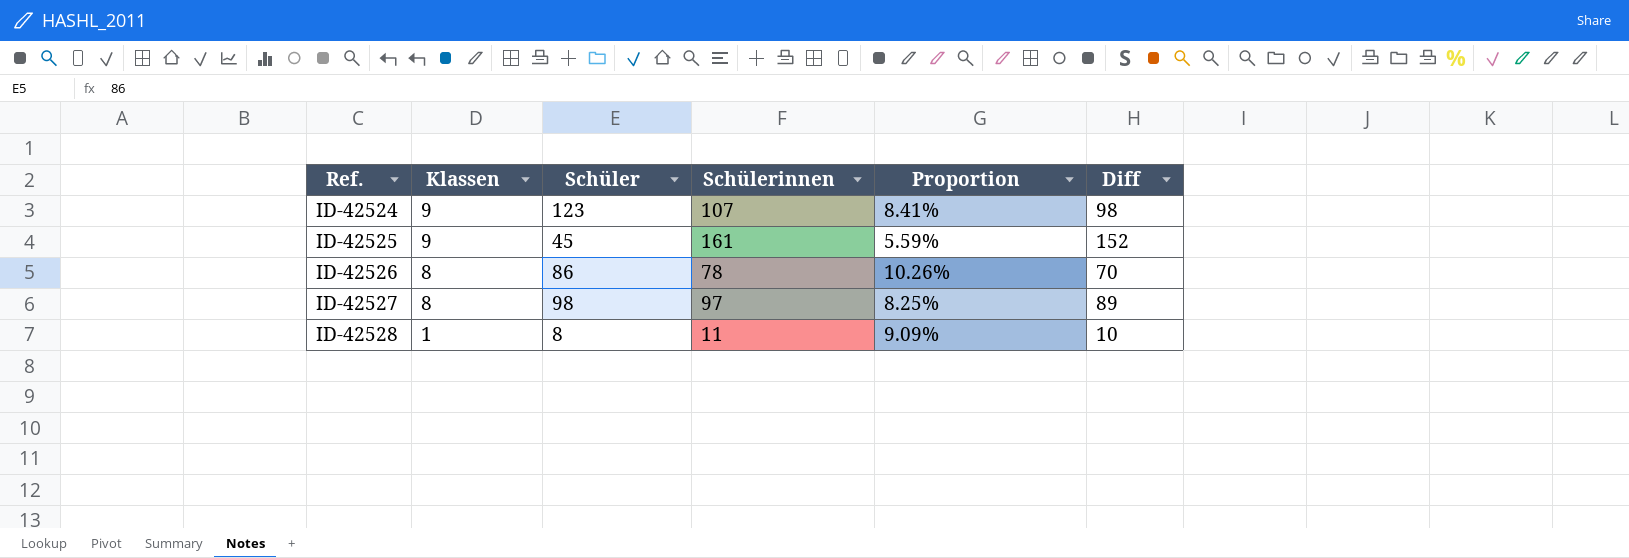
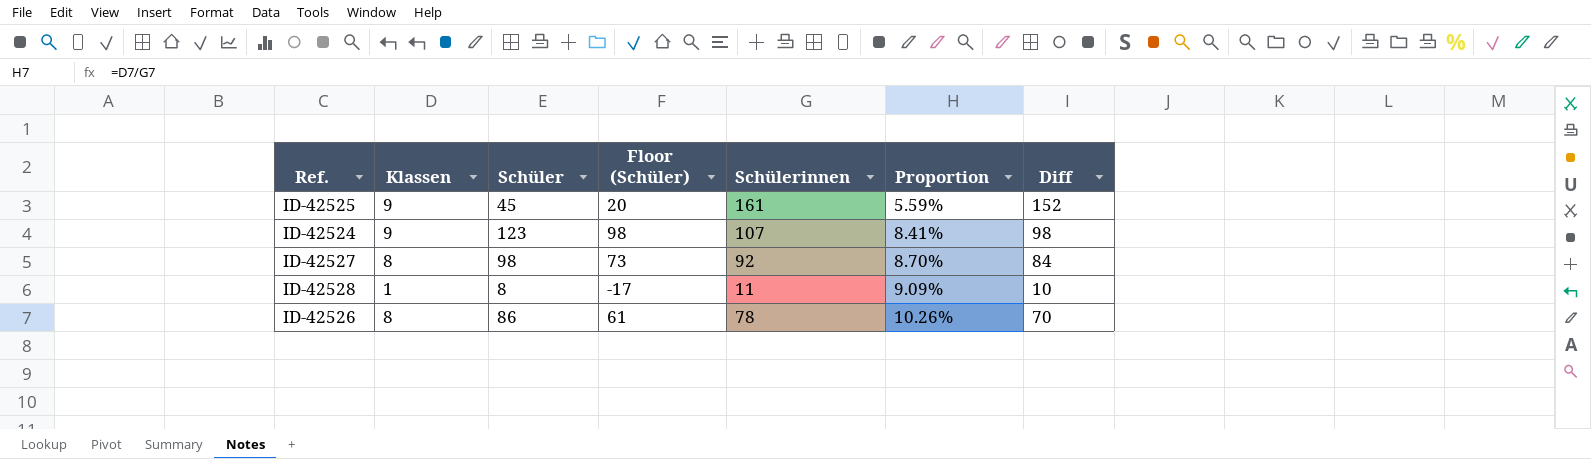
row order: Ref. ascending -> Proportion ascending
column Floor (Schüler) | formula: none -> [Schüler] - 25
ID-42527 | Schülerinnen: 97 -> 92
ID-42527 | Proportion: 8.25% -> 8.70%
ID-42527 | Diff: 89 -> 84

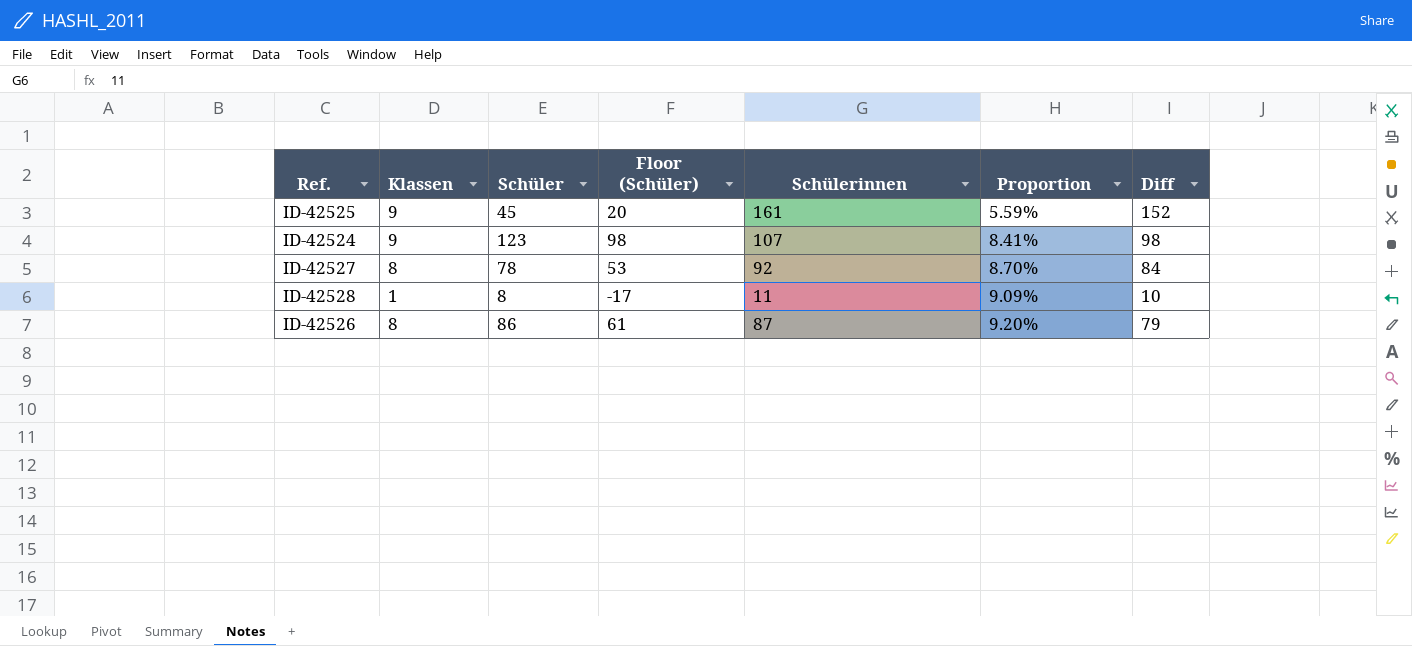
ID-42527 | Schüler: 98 -> 78
ID-42527 | Floor (Schüler): 73 -> 53
ID-42526 | Schülerinnen: 78 -> 87
ID-42526 | Proportion: 10.26% -> 9.20%
ID-42526 | Diff: 70 -> 79

